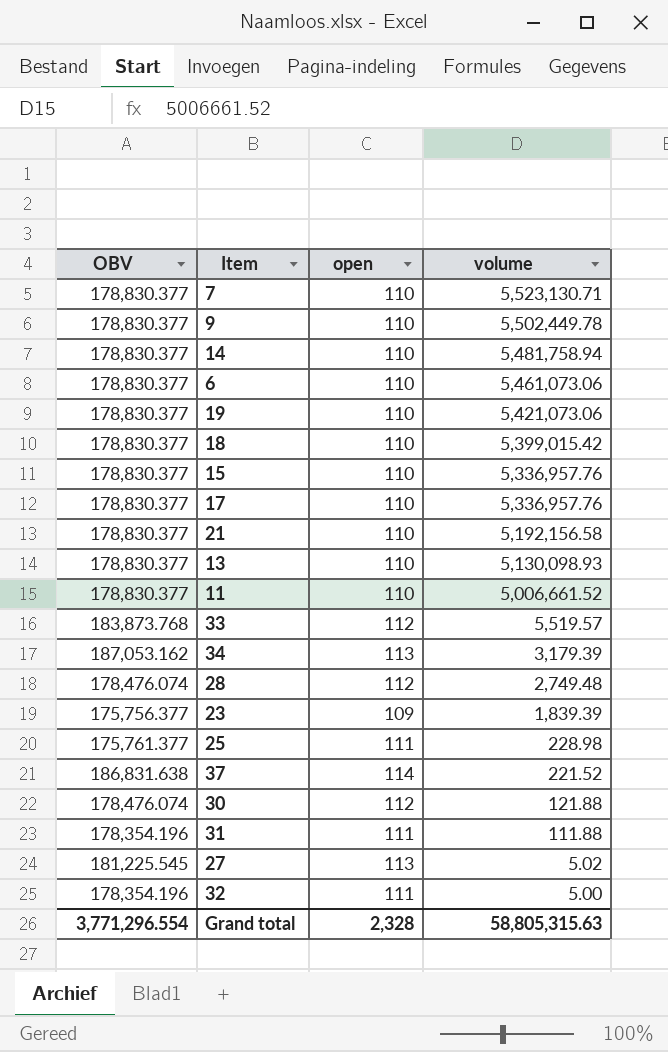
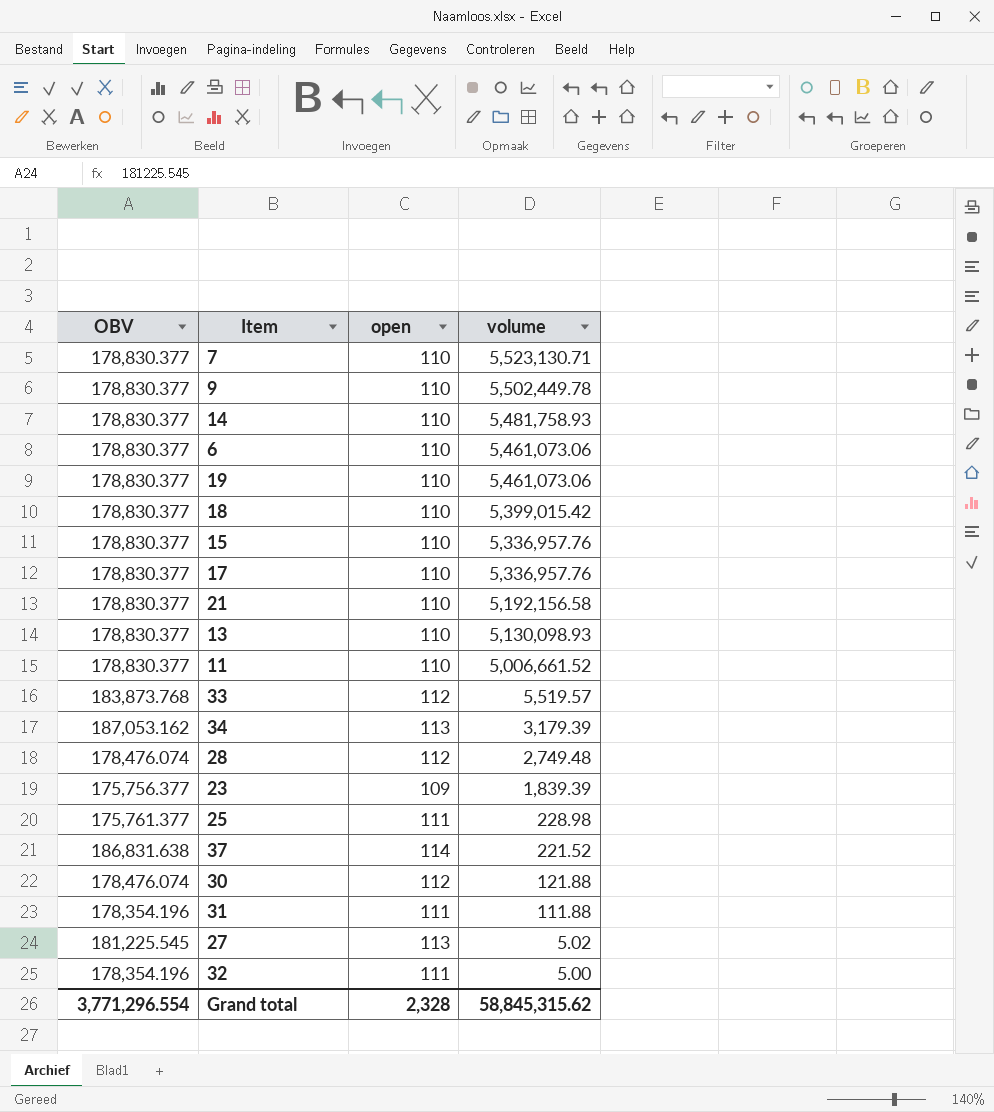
14 | volume: 5,481,758.94 -> 5,481,758.93
19 | volume: 5,421,073.06 -> 5,461,073.06
Grand total | volume: 58,805,315.63 -> 58,845,315.62

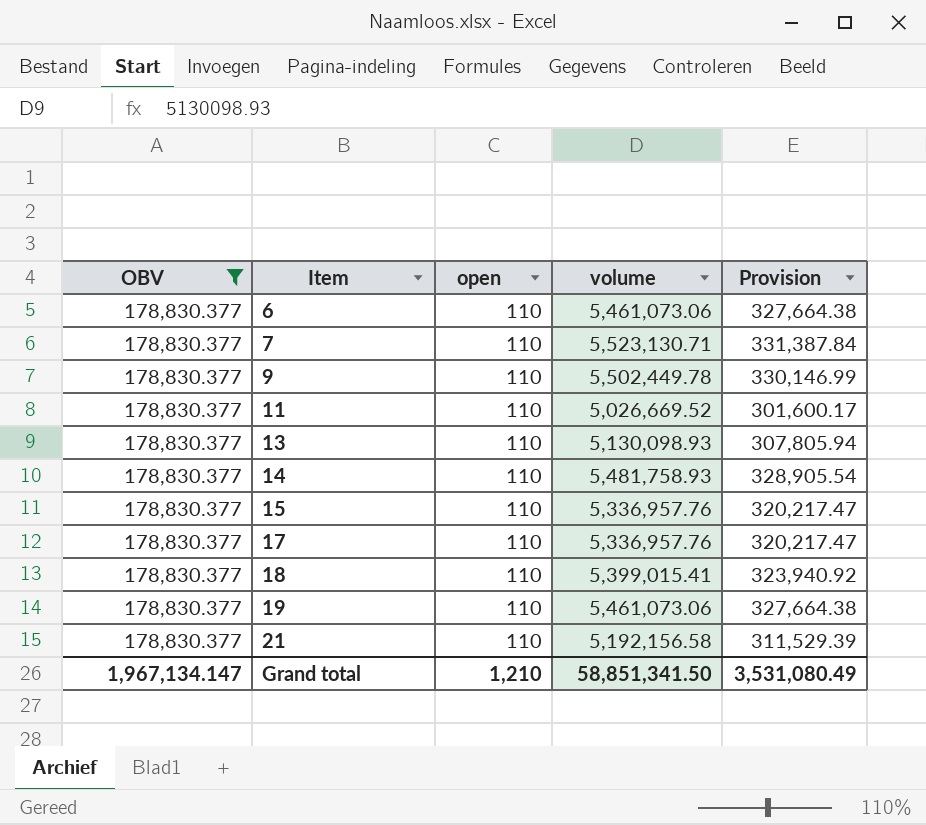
filter: none -> OBV = 178,830.377
row order: volume descending -> Item ascending
column Provision | formula: none -> [volume] * 0.06
11 | volume: 5,006,661.52 -> 5,026,669.52
18 | volume: 5,399,015.42 -> 5,399,015.41
Grand total | OBV: 3,771,296.554 -> 1,967,134.147
Grand total | open: 2,328 -> 1,210
Grand total | volume: 58,845,315.62 -> 58,851,341.50

